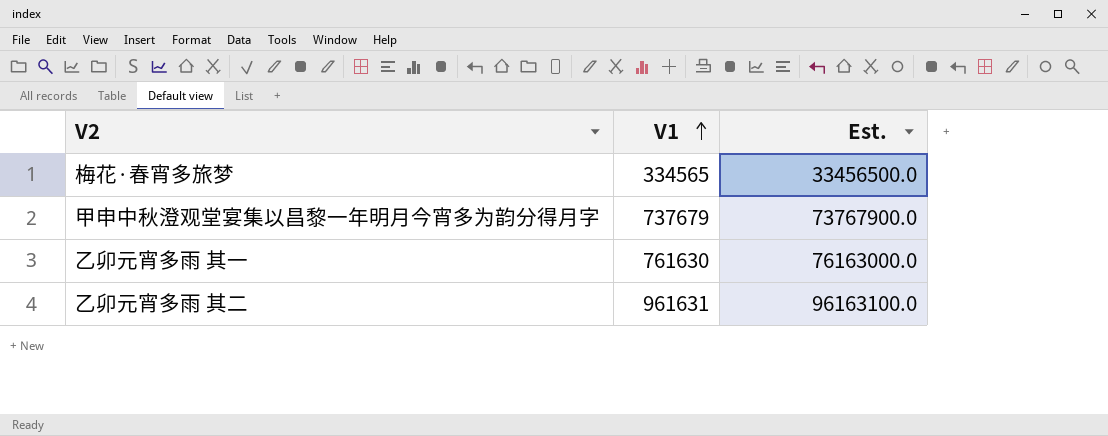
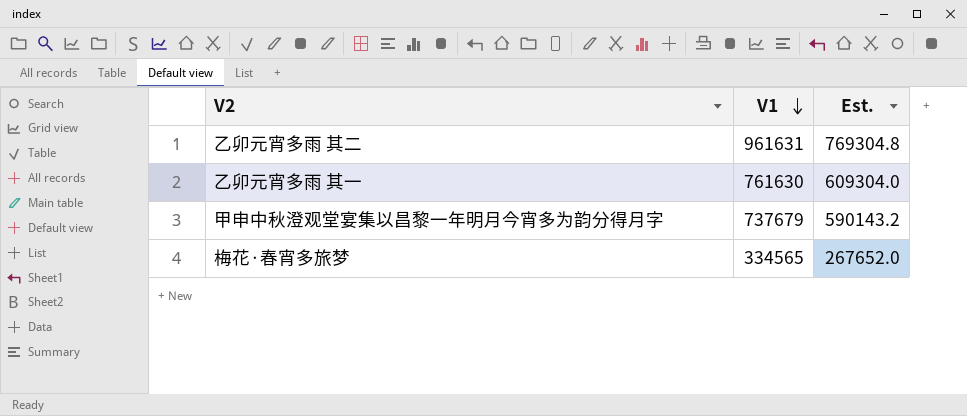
row order: V1 ascending -> V1 descending
column Est. | formula: [V1] * 100 -> [V1] * 0.8

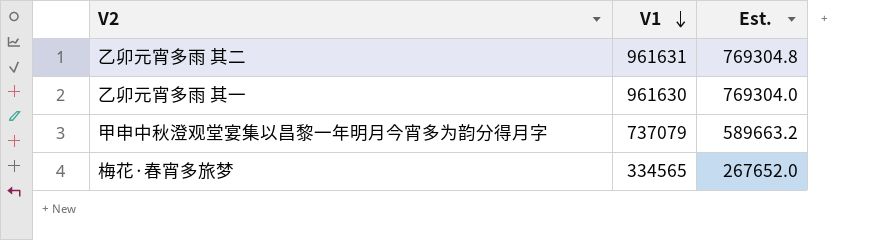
乙卯元宵多雨 其一 | V1: 761630 -> 961630
乙卯元宵多雨 其一 | Est.: 609304.0 -> 769304.0
甲申中秋澄观堂宴集以昌黎一年明月今宵多为韵分得月字 | V1: 737679 -> 737079
甲申中秋澄观堂宴集以昌黎一年明月今宵多为韵分得月字 | Est.: 590143.2 -> 589663.2

